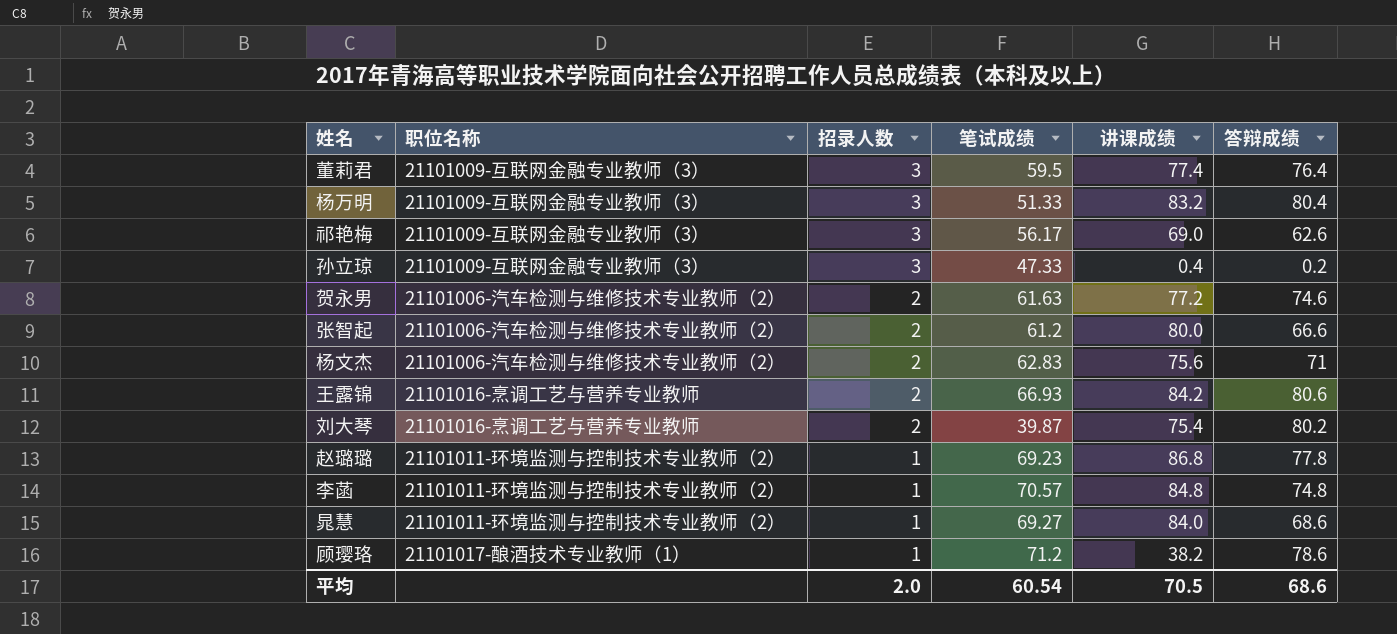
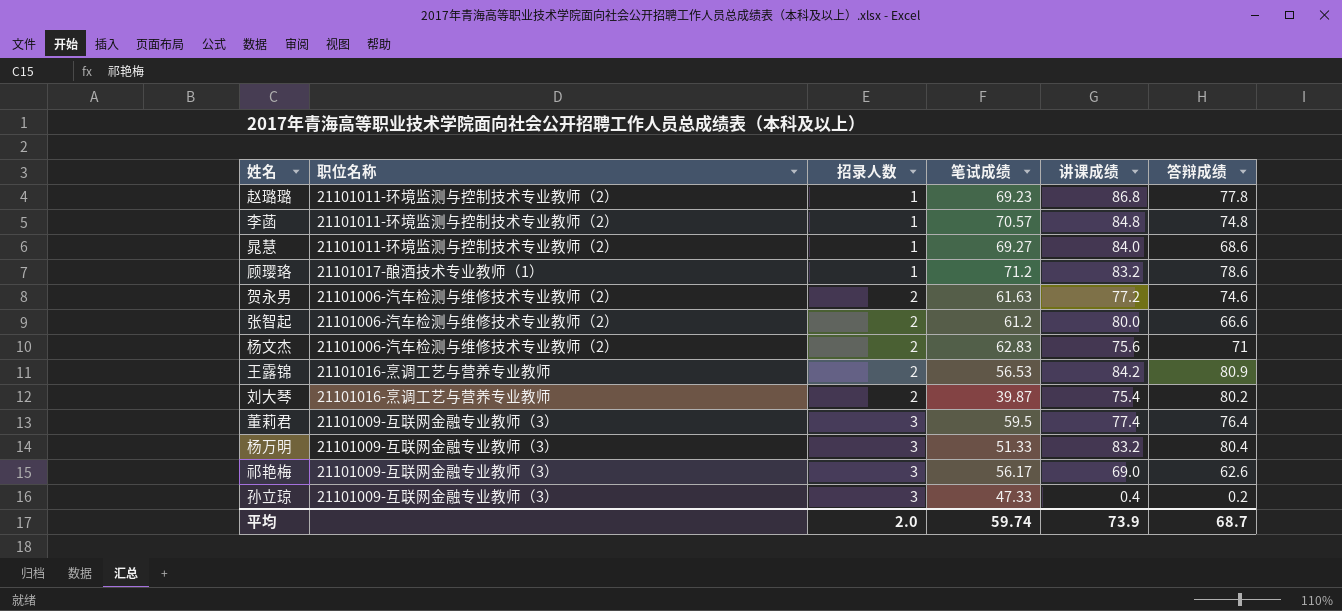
row order: 招录人数 descending -> 招录人数 ascending
顾璎珞 | 讲课成绩: 38.2 -> 83.2
王露锦 | 笔试成绩: 66.93 -> 56.53
王露锦 | 答辩成绩: 80.6 -> 80.9
平均 | 笔试成绩: 60.54 -> 59.74
平均 | 讲课成绩: 70.5 -> 73.9
平均 | 答辩成绩: 68.6 -> 68.7

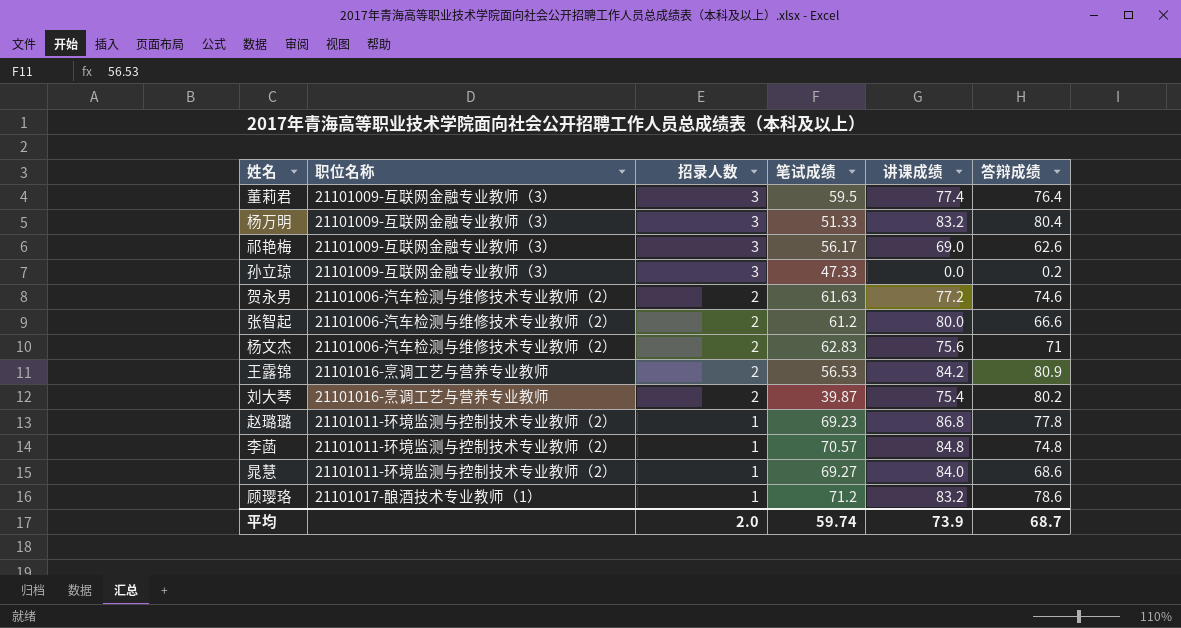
row order: 招录人数 ascending -> 招录人数 descending
孙立琼 | 讲课成绩: 0.4 -> 0.0

